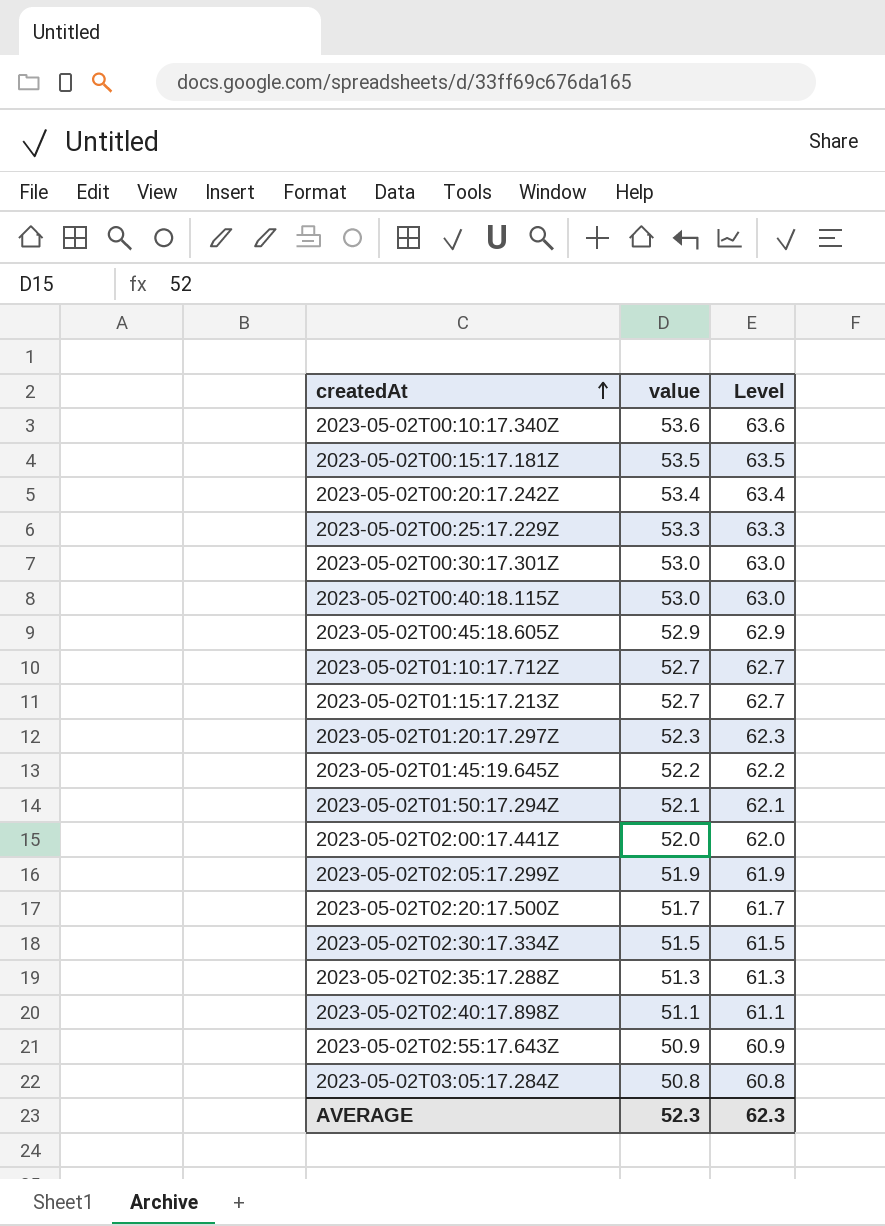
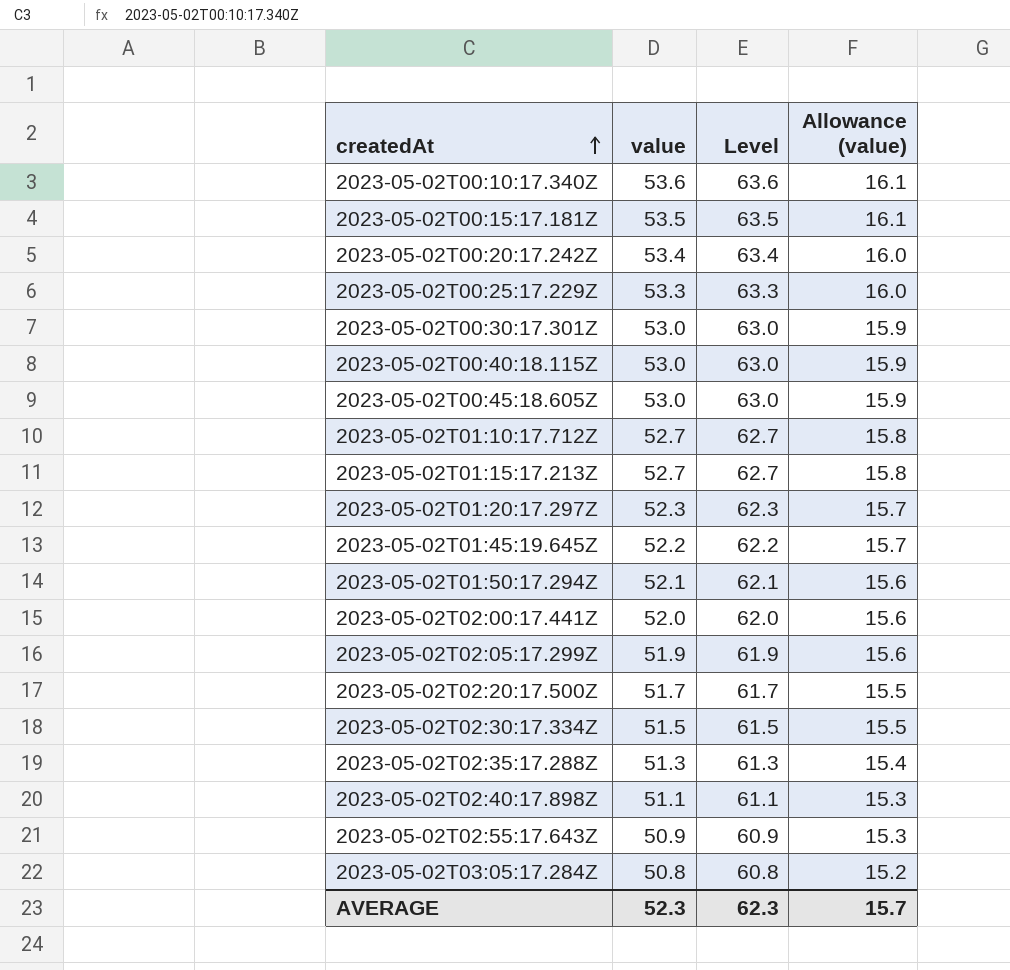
column Allowance (value) | formula: none -> [value] * 0.3
2023-05-02T00:45:18.605Z | value: 52.9 -> 53.0
2023-05-02T00:45:18.605Z | Level: 62.9 -> 63.0

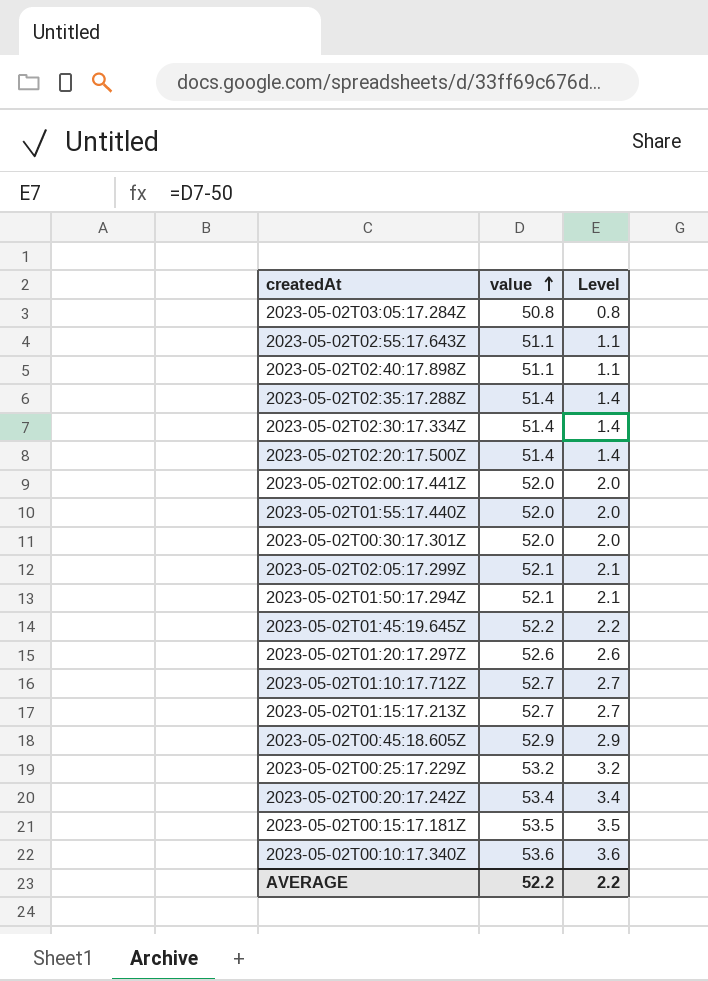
row order: createdAt ascending -> value ascending
column Allowance (value) | formula: [value] * 0.3 -> none
column Level | formula: [value] + 10 -> [value] - 50
row 2023-05-02T00:40:18.115Z: 53.0 | 63.0 | 15.9 -> none
2023-05-02T02:55:17.643Z | value: 50.9 -> 51.1
2023-05-02T02:35:17.288Z | value: 51.3 -> 51.4
2023-05-02T02:30:17.334Z | value: 51.5 -> 51.4
2023-05-02T02:20:17.500Z | value: 51.7 -> 51.4
row 2023-05-02T01:55:17.440Z: none -> 52.0 | 2.0
2023-05-02T00:30:17.301Z | value: 53.0 -> 52.0
2023-05-02T02:05:17.299Z | value: 51.9 -> 52.1
2023-05-02T01:20:17.297Z | value: 52.3 -> 52.6
2023-05-02T00:45:18.605Z | value: 53.0 -> 52.9
2023-05-02T00:25:17.229Z | value: 53.3 -> 53.2
AVERAGE | value: 52.3 -> 52.2
AVERAGE | Level: 62.3 -> 2.2

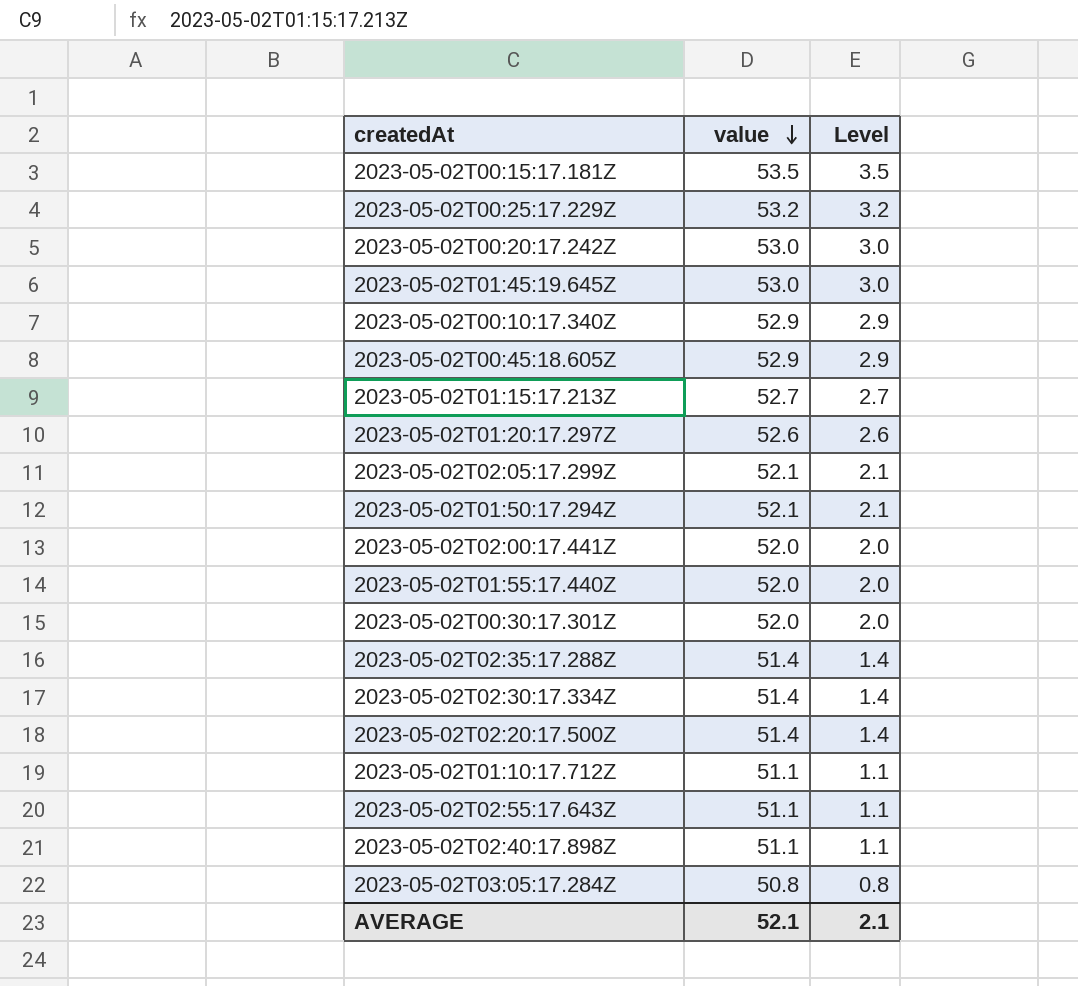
row order: value ascending -> value descending
2023-05-02T00:20:17.242Z | value: 53.4 -> 53.0
2023-05-02T00:20:17.242Z | Level: 3.4 -> 3.0
2023-05-02T01:45:19.645Z | value: 52.2 -> 53.0
2023-05-02T01:45:19.645Z | Level: 2.2 -> 3.0
2023-05-02T00:10:17.340Z | value: 53.6 -> 52.9
2023-05-02T00:10:17.340Z | Level: 3.6 -> 2.9
2023-05-02T01:10:17.712Z | value: 52.7 -> 51.1
2023-05-02T01:10:17.712Z | Level: 2.7 -> 1.1
AVERAGE | value: 52.2 -> 52.1
AVERAGE | Level: 2.2 -> 2.1

